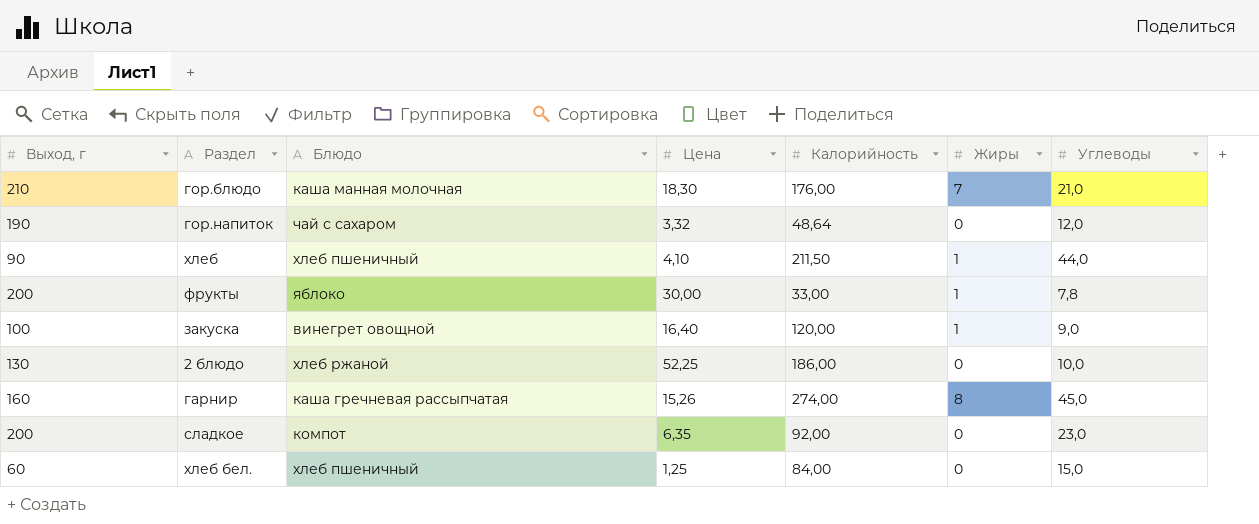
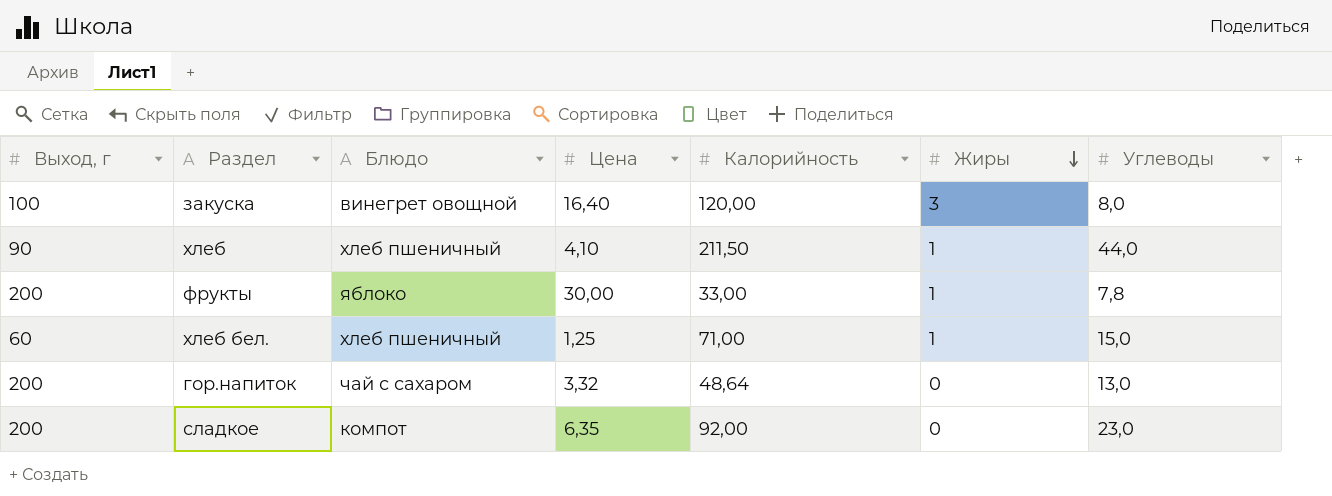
row order: none -> Жиры descending
row гор.блюдо: 210 | каша манная молочная | 18,30 | 176,00 | 7 | 21,0 -> none
row 2 блюдо: 130 | хлеб ржаной | 52,25 | 186,00 | 0 | 10,0 -> none
row гарнир: 160 | каша гречневая рассыпчатая | 15,26 | 274,00 | 8 | 45,0 -> none
закуска | Жиры: 1 -> 3
закуска | Углеводы: 9,0 -> 8,0
хлеб бел. | Калорийность: 84,00 -> 71,00
хлеб бел. | Жиры: 0 -> 1
гор.напиток | Выход, г: 190 -> 200
гор.напиток | Углеводы: 12,0 -> 13,0

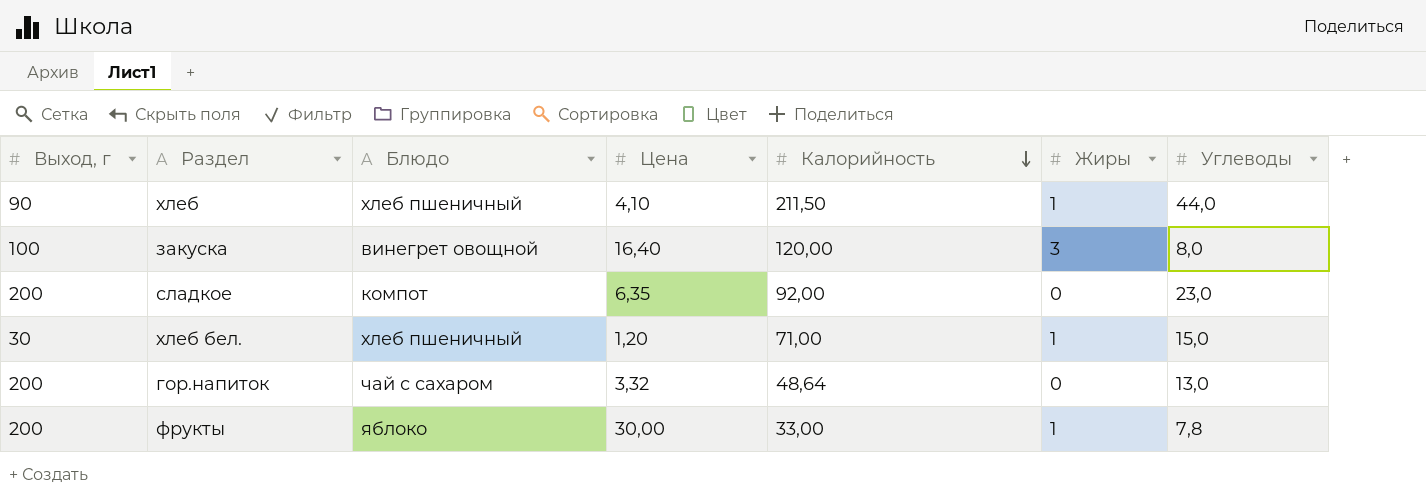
row order: Жиры descending -> Калорийность descending
хлеб бел. | Выход, г: 60 -> 30
хлеб бел. | Цена: 1,25 -> 1,20

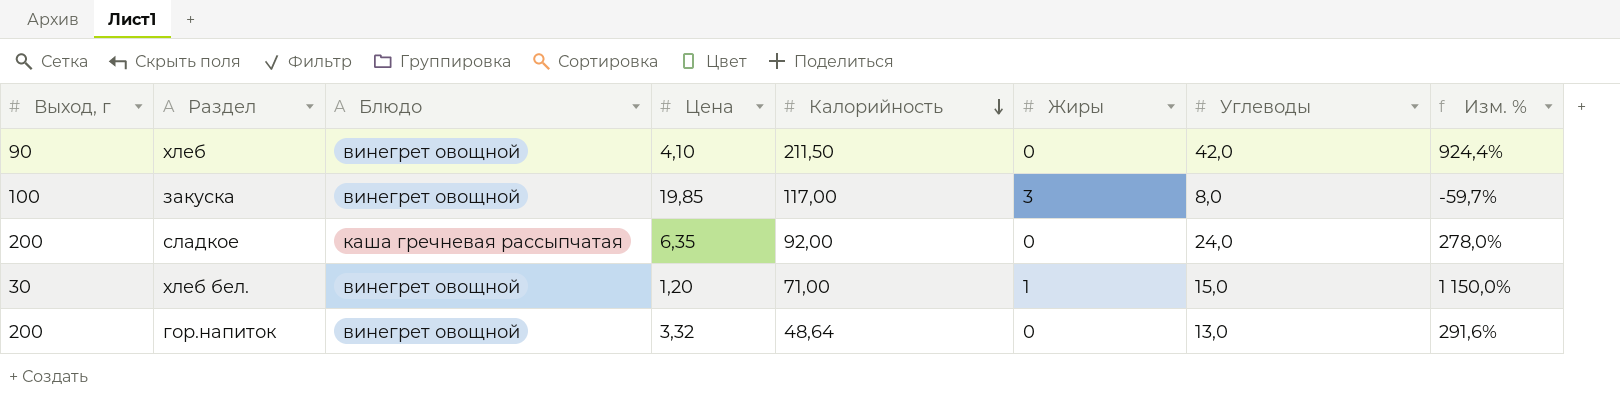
column Изм. % | formula: none -> ([Углеводы] - [Цена]) / [Цена]
row фрукты: 200 | яблоко | 30,00 | 33,00 | 1 | 7,8 -> none
хлеб | Блюдо: хлеб пшеничный -> винегрет овощной
хлеб | Жиры: 1 -> 0
хлеб | Углеводы: 44,0 -> 42,0
закуска | Цена: 16,40 -> 19,85
закуска | Калорийность: 120,00 -> 117,00
сладкое | Блюдо: компот -> каша гречневая рассыпчатая
сладкое | Углеводы: 23,0 -> 24,0
хлеб бел. | Блюдо: хлеб пшеничный -> винегрет овощной
гор.напиток | Блюдо: чай с сахаром -> винегрет овощной

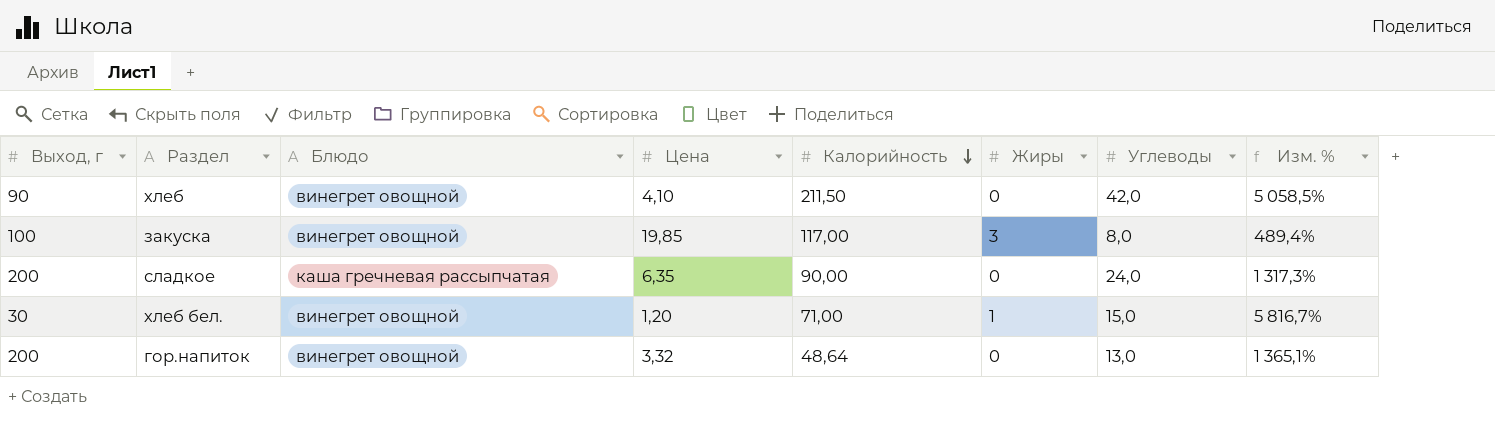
column Изм. % | formula: ([Углеводы] - [Цена]) / [Цена] -> ([Калорийность] - [Цена]) / [Цена]
сладкое | Калорийность: 92,00 -> 90,00

